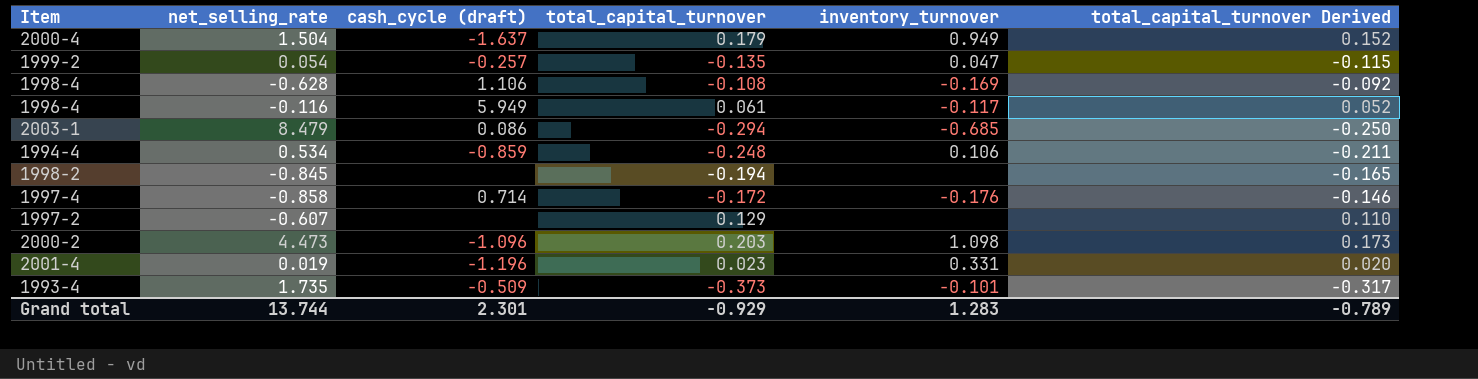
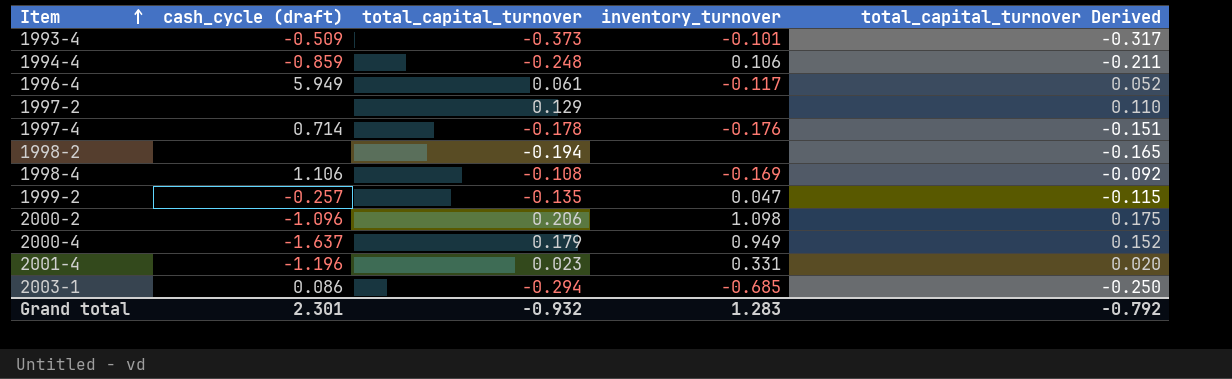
row order: none -> Item ascending
column net_selling_rate | position: 2 -> none
1997-4 | total_capital_turnover: -0.172 -> -0.178
1997-4 | total_capital_turnover Derived: -0.146 -> -0.151
2000-2 | total_capital_turnover: 0.203 -> 0.206
2000-2 | total_capital_turnover Derived: 0.173 -> 0.175
Grand total | total_capital_turnover: -0.929 -> -0.932
Grand total | total_capital_turnover Derived: -0.789 -> -0.792

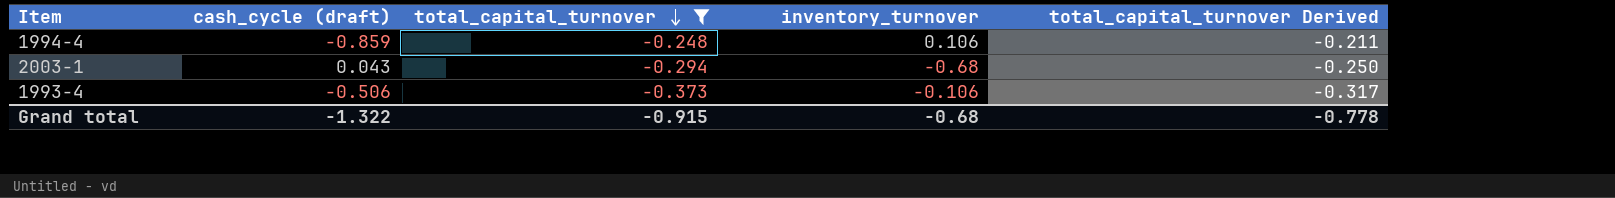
filter: none -> total_capital_turnover <= -0.248
row order: Item ascending -> total_capital_turnover descending
2003-1 | cash_cycle (draft): 0.086 -> 0.043
2003-1 | inventory_turnover: -0.685 -> -0.68
1993-4 | cash_cycle (draft): -0.509 -> -0.506
1993-4 | inventory_turnover: -0.101 -> -0.106
Grand total | cash_cycle (draft): 2.301 -> -1.322
Grand total | total_capital_turnover: -0.932 -> -0.915
Grand total | inventory_turnover: 1.283 -> -0.68
Grand total | total_capital_turnover Derived: -0.792 -> -0.778

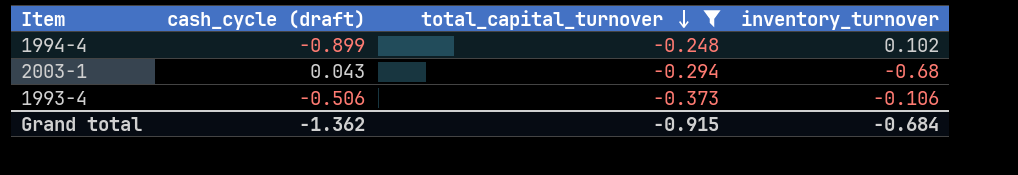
column total_capital_turnover Derived | formula: [total_capital_turnover] * 0.85 -> none
1994-4 | cash_cycle (draft): -0.859 -> -0.899
1994-4 | inventory_turnover: 0.106 -> 0.102
Grand total | cash_cycle (draft): -1.322 -> -1.362
Grand total | inventory_turnover: -0.68 -> -0.684

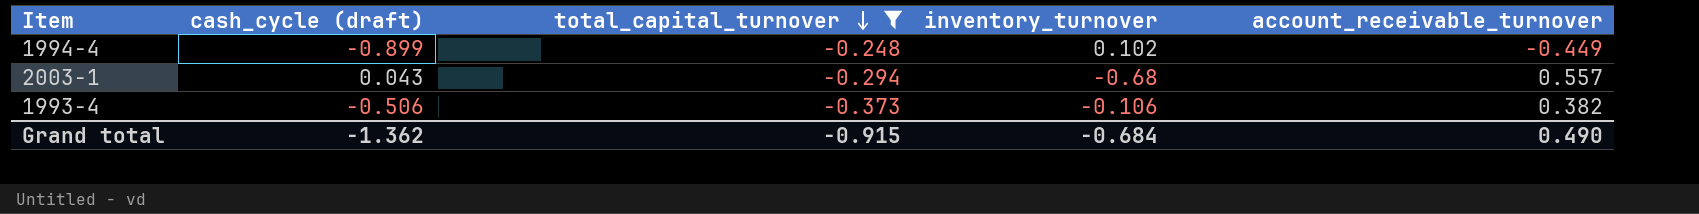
column account_receivable_turnover | position: none -> 5

